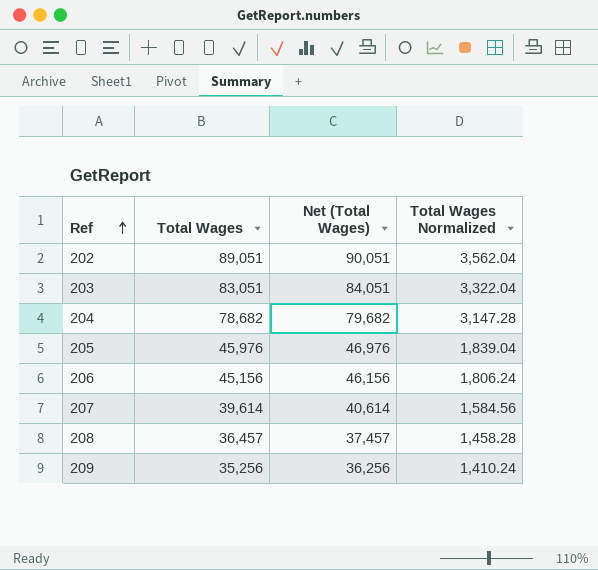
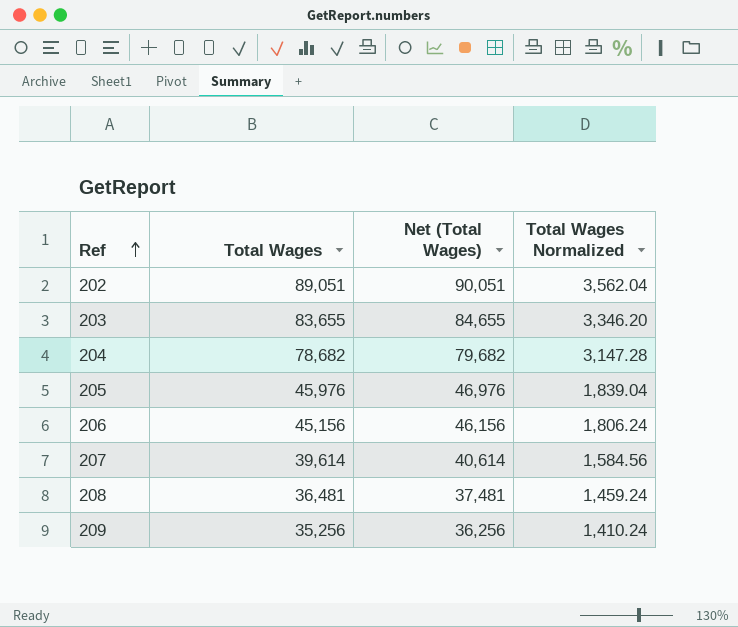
203 | Total Wages: 83,051 -> 83,655
203 | Net (Total Wages): 84,051 -> 84,655
203 | Total Wages Normalized: 3,322.04 -> 3,346.20
208 | Total Wages: 36,457 -> 36,481
208 | Net (Total Wages): 37,457 -> 37,481
208 | Total Wages Normalized: 1,458.28 -> 1,459.24

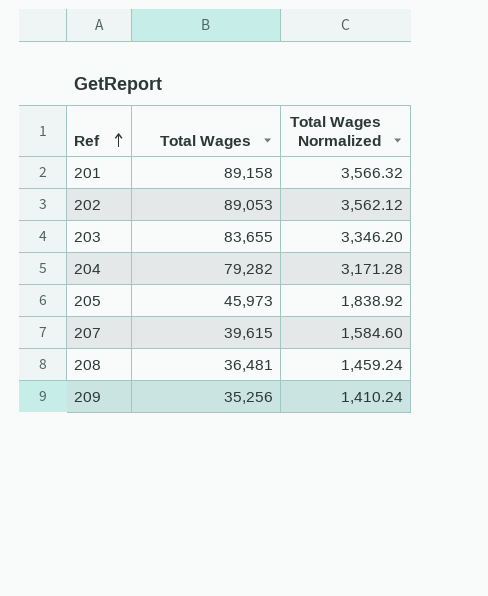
column Net (Total Wages) | formula: [Total Wages] + 1000 -> none
row 206: 45,156 | 46,156 | 1,806.24 -> none
row 201: none -> 89,158 | 3,566.32
202 | Total Wages: 89,051 -> 89,053
202 | Total Wages Normalized: 3,562.04 -> 3,562.12
204 | Total Wages: 78,682 -> 79,282
204 | Total Wages Normalized: 3,147.28 -> 3,171.28
205 | Total Wages: 45,976 -> 45,973
205 | Total Wages Normalized: 1,839.04 -> 1,838.92
207 | Total Wages: 39,614 -> 39,615
207 | Total Wages Normalized: 1,584.56 -> 1,584.60

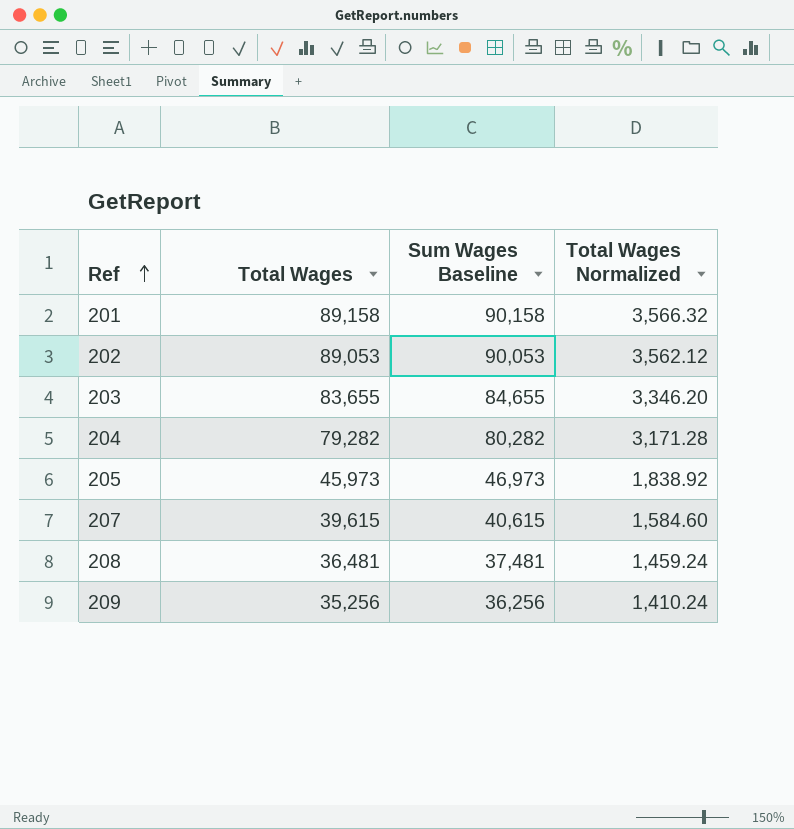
column Sum Wages Baseline | formula: none -> [Total Wages] + 1000

